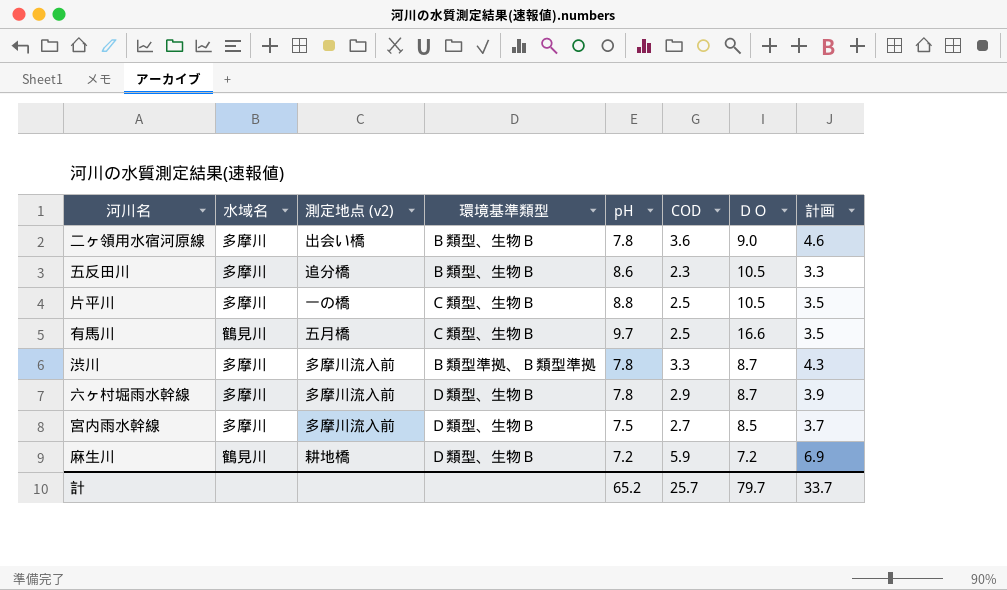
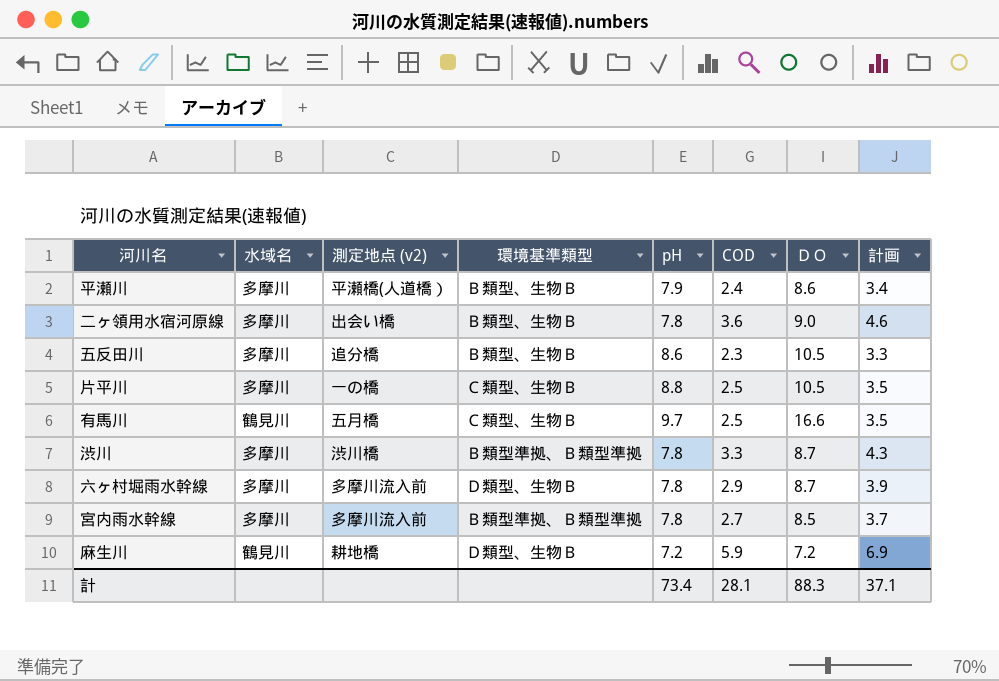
row 平瀬川: none -> 多摩川 | 平瀬橋(人道橋） | Ｂ類型、生物Ｂ | 7.9 | 2.4 | 8.6 | 3.4
渋川 | 測定地点 (v2): 多摩川流入前 -> 渋川橋
宮内雨水幹線 | 環境基準類型: Ｄ類型、生物Ｂ -> Ｂ類型準拠、Ｂ類型準拠
宮内雨水幹線 | pH: 7.5 -> 7.8
計 | pH: 65.2 -> 73.4
計 | COD: 25.7 -> 28.1
計 | ＤＯ: 79.7 -> 88.3
計 | 計画: 33.7 -> 37.1

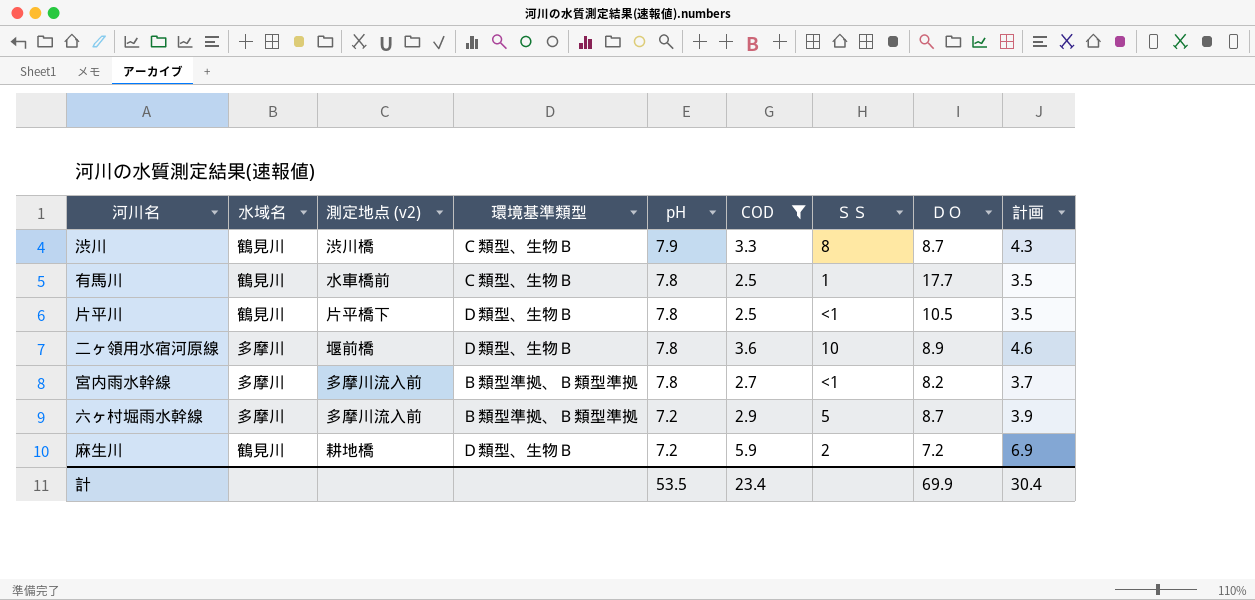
filter: none -> COD >= 2.5
row order: none -> pH descending
column ＳＳ | position: none -> 7
渋川 | 水域名: 多摩川 -> 鶴見川
渋川 | 環境基準類型: Ｂ類型準拠、Ｂ類型準拠 -> Ｃ類型、生物Ｂ
渋川 | pH: 7.8 -> 7.9
有馬川 | 測定地点 (v2): 五月橋 -> 水車橋前
有馬川 | pH: 9.7 -> 7.8
有馬川 | ＤＯ: 16.6 -> 17.7
片平川 | 水域名: 多摩川 -> 鶴見川
片平川 | 測定地点 (v2): 一の橋 -> 片平橋下
片平川 | 環境基準類型: Ｃ類型、生物Ｂ -> Ｄ類型、生物Ｂ
片平川 | pH: 8.8 -> 7.8
二ヶ領用水宿河原線 | 測定地点 (v2): 出会い橋 -> 堰前橋
二ヶ領用水宿河原線 | 環境基準類型: Ｂ類型、生物Ｂ -> Ｄ類型、生物Ｂ
二ヶ領用水宿河原線 | ＤＯ: 9.0 -> 8.9
宮内雨水幹線 | ＤＯ: 8.5 -> 8.2
六ヶ村堀雨水幹線 | 環境基準類型: Ｄ類型、生物Ｂ -> Ｂ類型準拠、Ｂ類型準拠
六ヶ村堀雨水幹線 | pH: 7.8 -> 7.2
計 | pH: 73.4 -> 53.5
計 | COD: 28.1 -> 23.4
計 | ＤＯ: 88.3 -> 69.9
計 | 計画: 37.1 -> 30.4

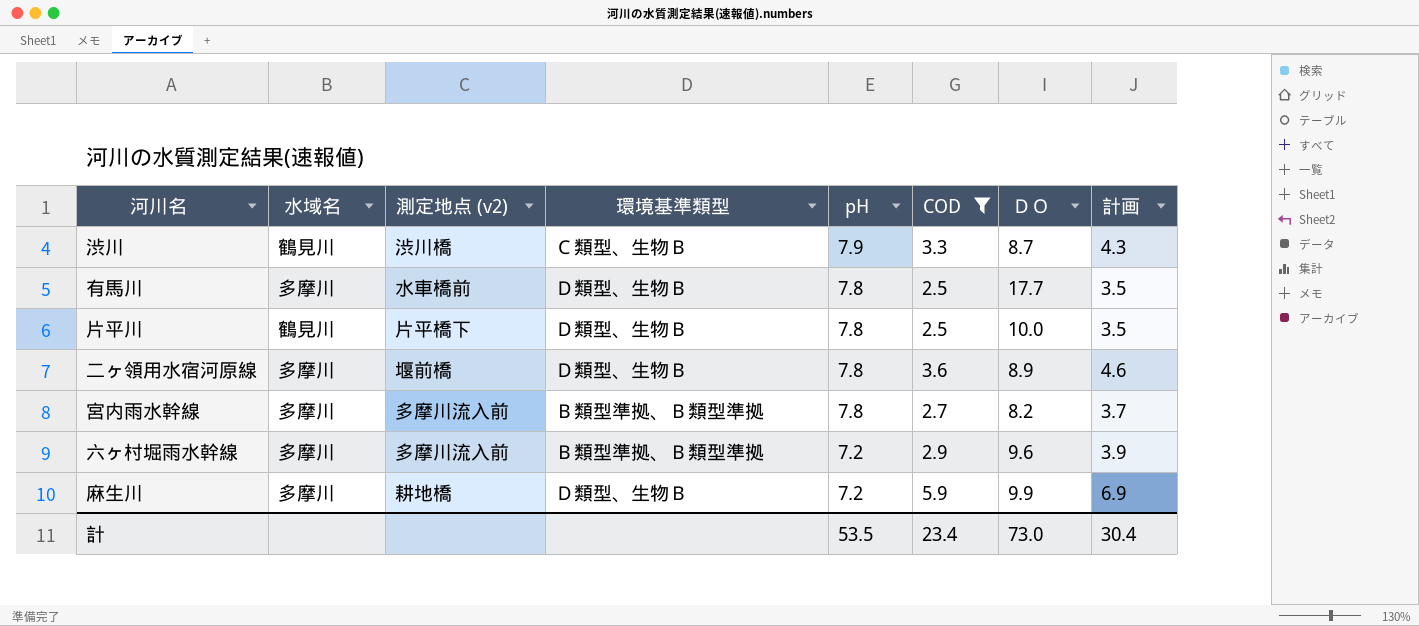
column ＳＳ | position: 7 -> none
有馬川 | 水域名: 鶴見川 -> 多摩川
有馬川 | 環境基準類型: Ｃ類型、生物Ｂ -> Ｄ類型、生物Ｂ
片平川 | ＤＯ: 10.5 -> 10.0
六ヶ村堀雨水幹線 | ＤＯ: 8.7 -> 9.6
麻生川 | 水域名: 鶴見川 -> 多摩川
麻生川 | ＤＯ: 7.2 -> 9.9
計 | ＤＯ: 69.9 -> 73.0

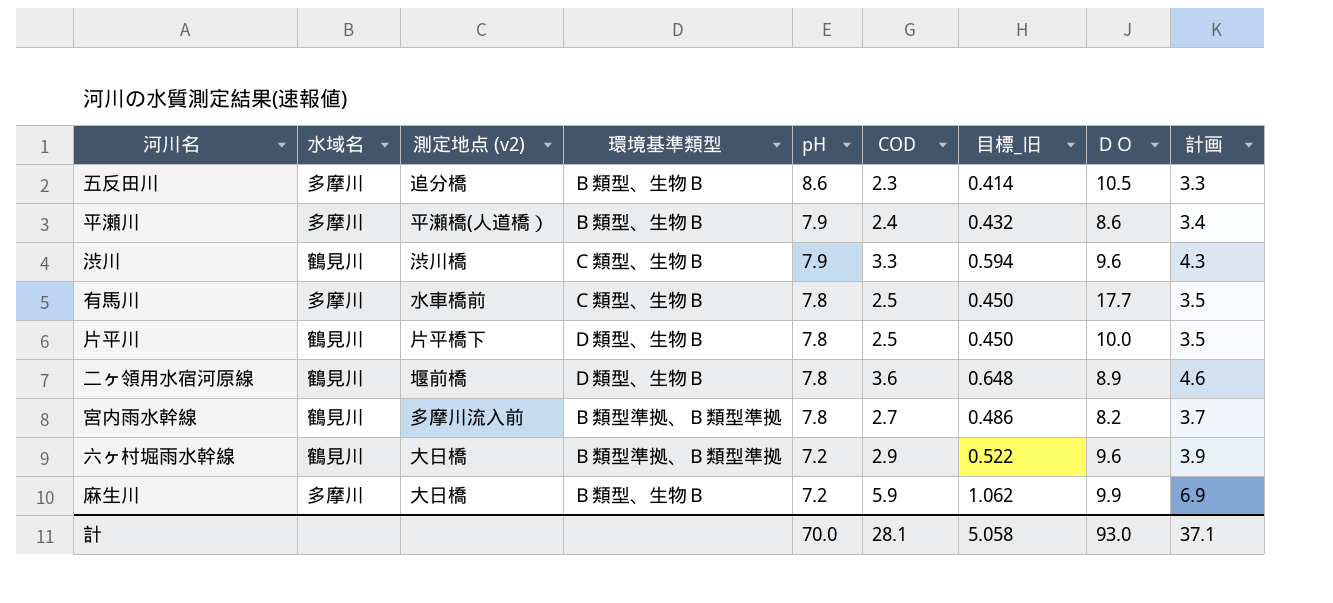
filter: COD >= 2.5 -> none
column 目標_旧 | formula: none -> [COD] * 0.18
渋川 | ＤＯ: 8.7 -> 9.6
有馬川 | 環境基準類型: Ｄ類型、生物Ｂ -> Ｃ類型、生物Ｂ
二ヶ領用水宿河原線 | 水域名: 多摩川 -> 鶴見川
宮内雨水幹線 | 水域名: 多摩川 -> 鶴見川
六ヶ村堀雨水幹線 | 水域名: 多摩川 -> 鶴見川
六ヶ村堀雨水幹線 | 測定地点 (v2): 多摩川流入前 -> 大日橋
麻生川 | 測定地点 (v2): 耕地橋 -> 大日橋
麻生川 | 環境基準類型: Ｄ類型、生物Ｂ -> Ｂ類型、生物Ｂ
計 | pH: 53.5 -> 70.0
計 | COD: 23.4 -> 28.1
計 | ＤＯ: 73.0 -> 93.0
計 | 計画: 30.4 -> 37.1

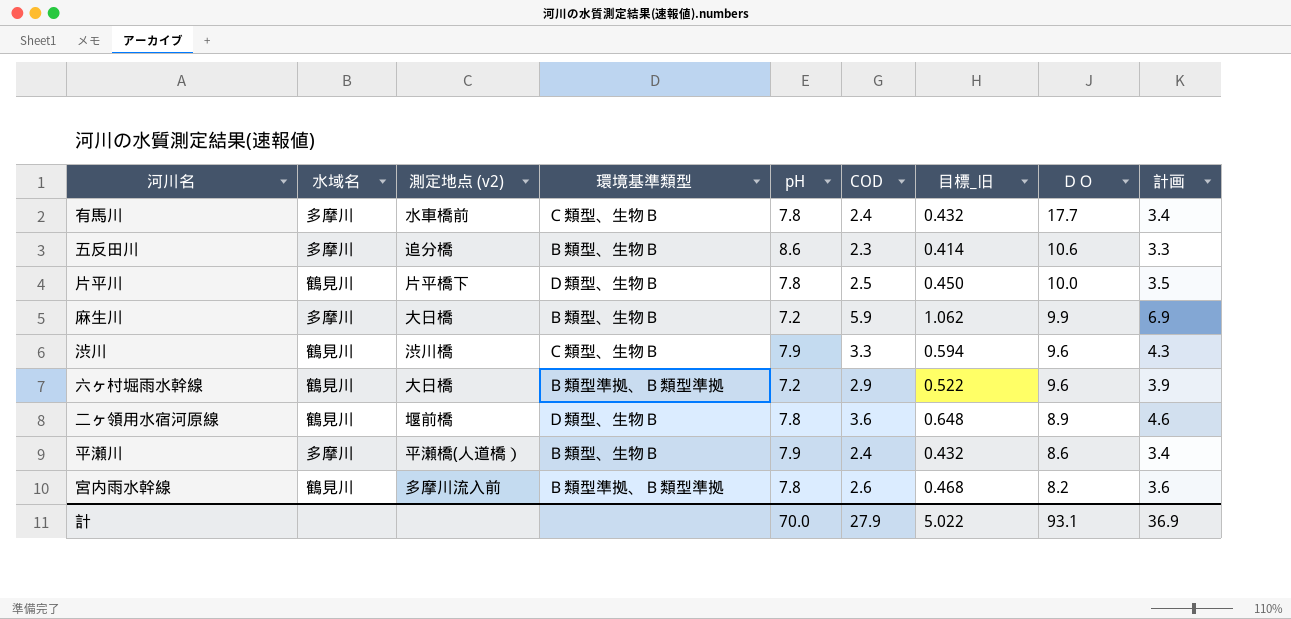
row order: pH descending -> ＤＯ descending
有馬川 | COD: 2.5 -> 2.4
有馬川 | 目標_旧: 0.450 -> 0.432
有馬川 | 計画: 3.5 -> 3.4
五反田川 | ＤＯ: 10.5 -> 10.6
宮内雨水幹線 | COD: 2.7 -> 2.6
宮内雨水幹線 | 目標_旧: 0.486 -> 0.468
宮内雨水幹線 | 計画: 3.7 -> 3.6
計 | COD: 28.1 -> 27.9
計 | 目標_旧: 5.058 -> 5.022
計 | ＤＯ: 93.0 -> 93.1
計 | 計画: 37.1 -> 36.9

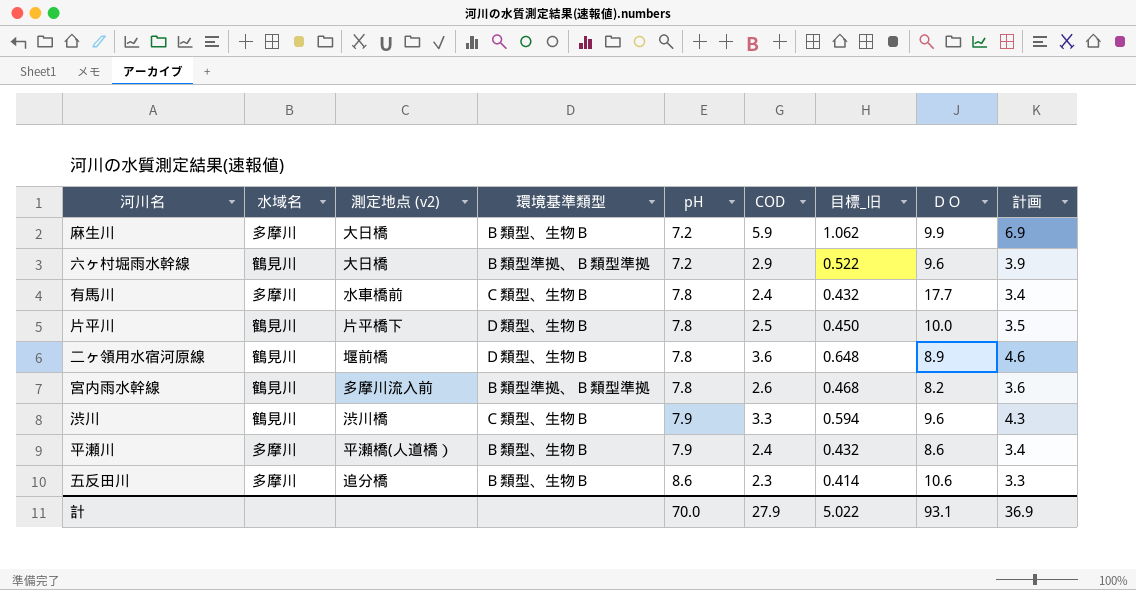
row order: ＤＯ descending -> pH ascending

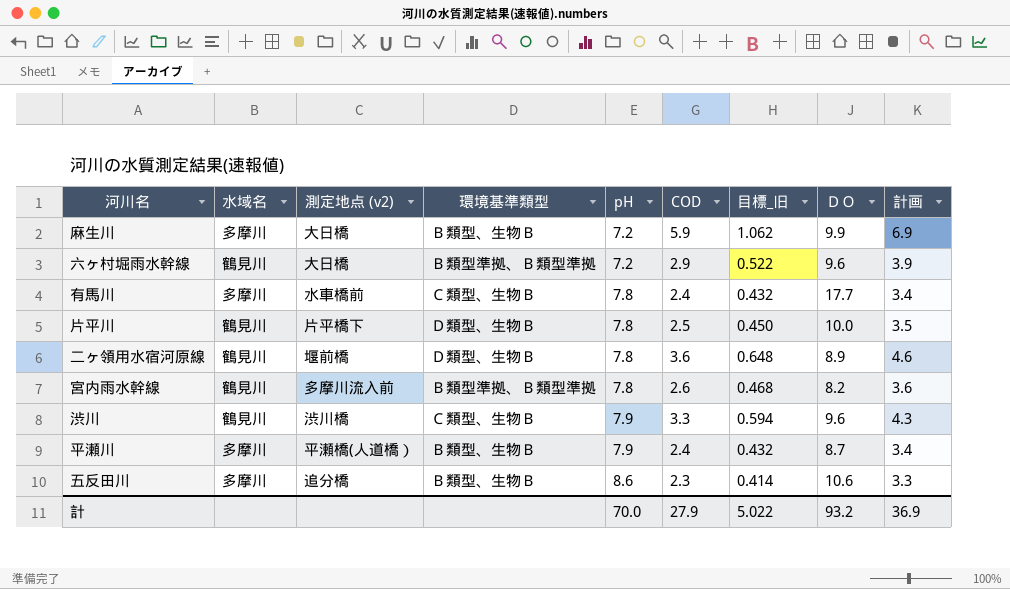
平瀬川 | ＤＯ: 8.6 -> 8.7
計 | ＤＯ: 93.1 -> 93.2

